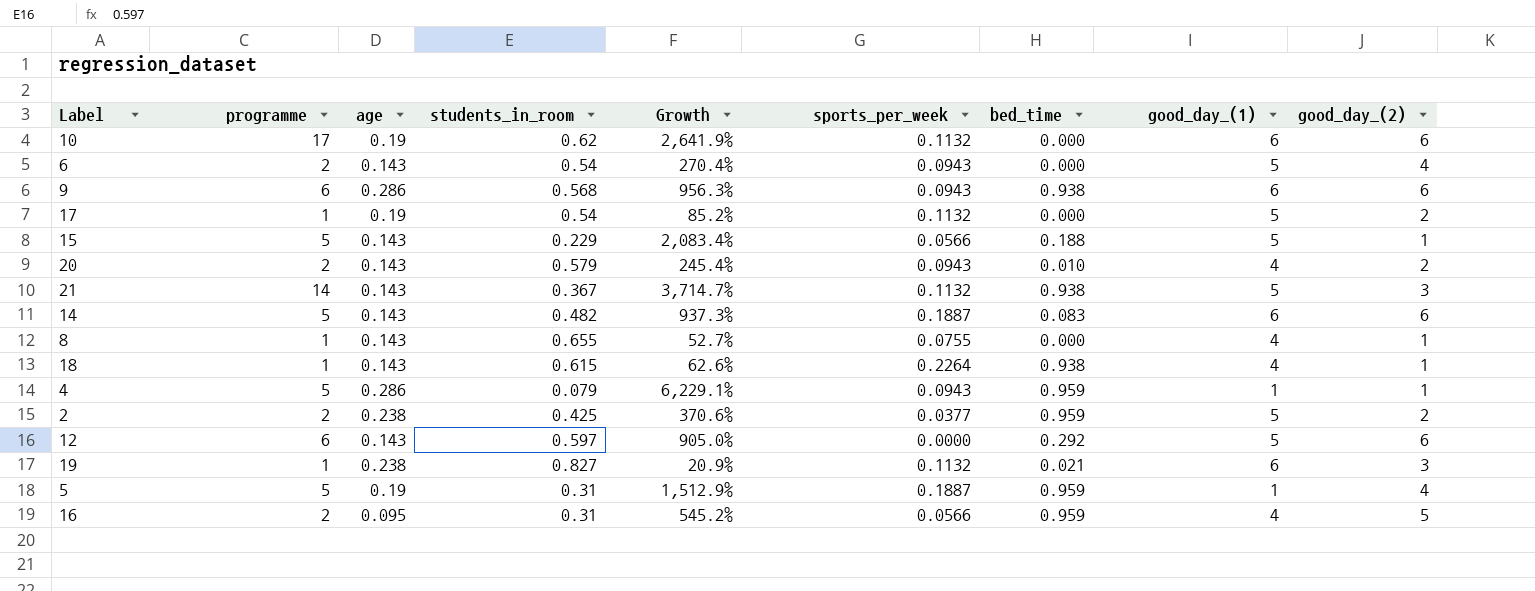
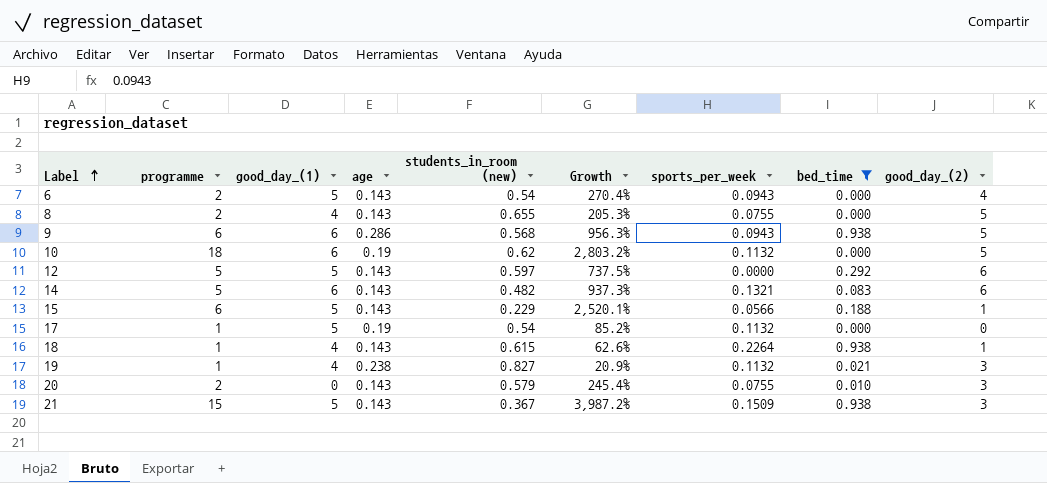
filter: none -> bed_time != 0.959
row order: none -> Label ascending
column good_day_(1) | position: 8 -> 3
column name: students_in_room -> students_in_room (new)
8 | programme: 1 -> 2
8 | Growth: 52.7% -> 205.3%
8 | good_day_(2): 1 -> 5
9 | good_day_(2): 6 -> 5
10 | programme: 17 -> 18
10 | Growth: 2,641.9% -> 2,803.2%
10 | good_day_(2): 6 -> 5
12 | programme: 6 -> 5
12 | Growth: 905.0% -> 737.5%
14 | sports_per_week: 0.1887 -> 0.1321
15 | programme: 5 -> 6
15 | Growth: 2,083.4% -> 2,520.1%
17 | good_day_(2): 2 -> 0
19 | good_day_(1): 6 -> 4
20 | good_day_(1): 4 -> 0
20 | sports_per_week: 0.0943 -> 0.0755
20 | good_day_(2): 2 -> 3
21 | programme: 14 -> 15
21 | Growth: 3,714.7% -> 3,987.2%
21 | sports_per_week: 0.1132 -> 0.1509

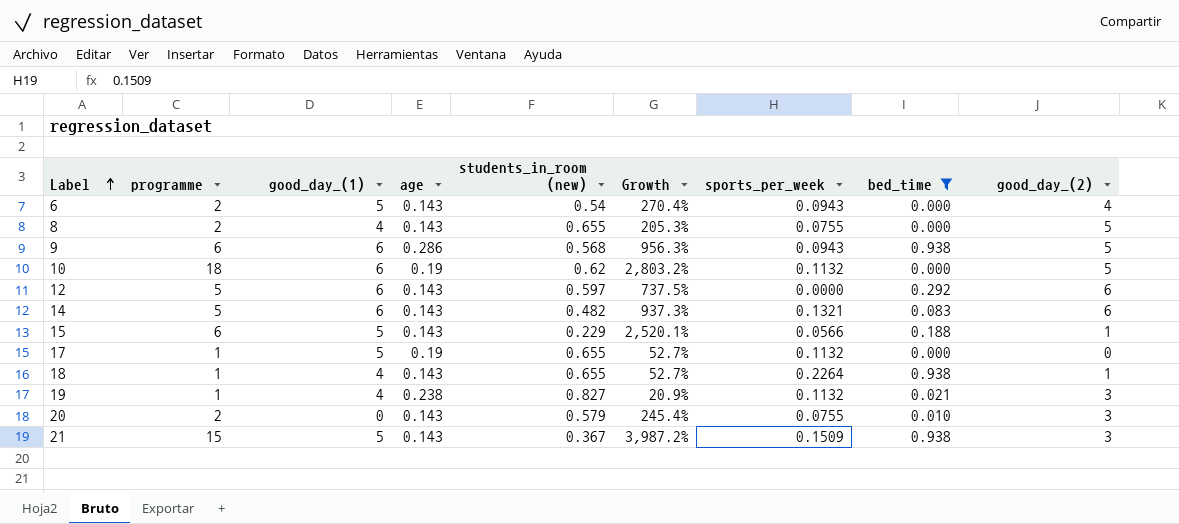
12 | good_day_(1): 5 -> 6
17 | students_in_room (new): 0.54 -> 0.655
17 | Growth: 85.2% -> 52.7%
18 | students_in_room (new): 0.615 -> 0.655
18 | Growth: 62.6% -> 52.7%

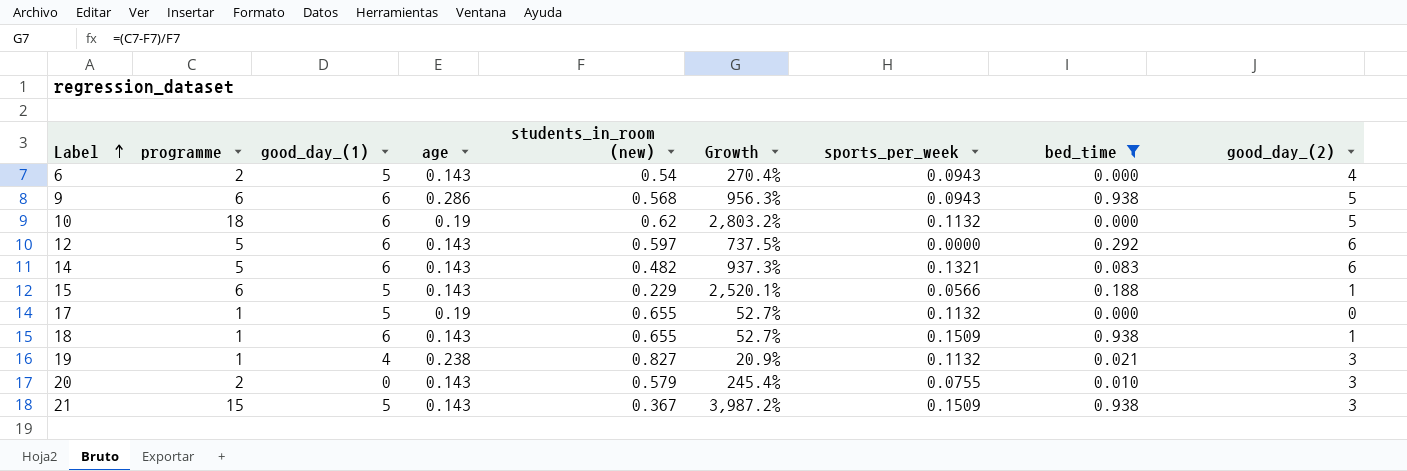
row 8: 2 | 4 | 0.143 | 0.655 | 205.3% | 0.0755 | 0.000 | 5 -> none
18 | good_day_(1): 4 -> 6
18 | sports_per_week: 0.2264 -> 0.1509

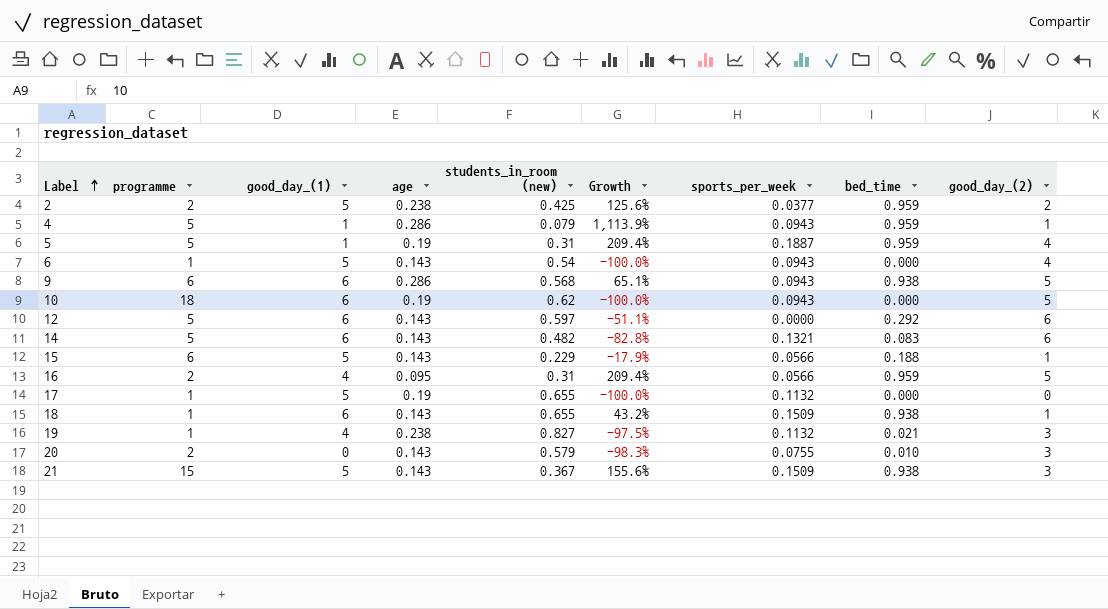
filter: bed_time != 0.959 -> none
column Growth | formula: ([programme] - [students_in_room (new)]) / [students_in_room (new)] -> ([bed_time] - [students_in_room (new)]) / [students_in_room (new)]
6 | programme: 2 -> 1
10 | sports_per_week: 0.1132 -> 0.0943

